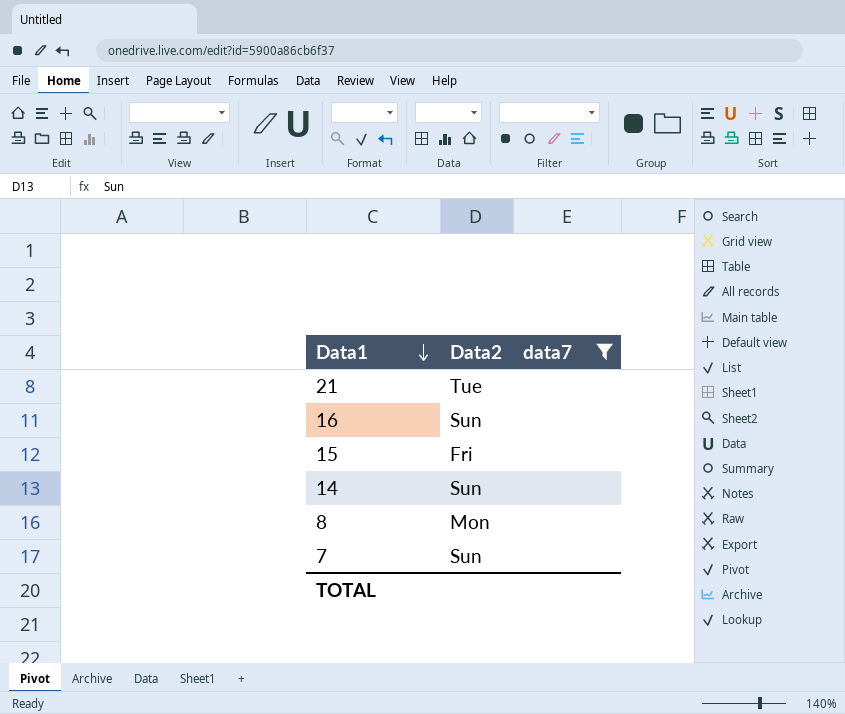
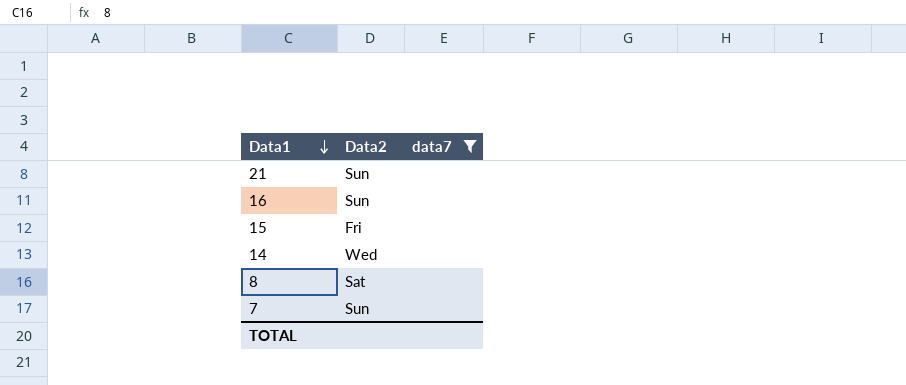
21 | Data2: Tue -> Sun
14 | Data2: Sun -> Wed
8 | Data2: Mon -> Sat

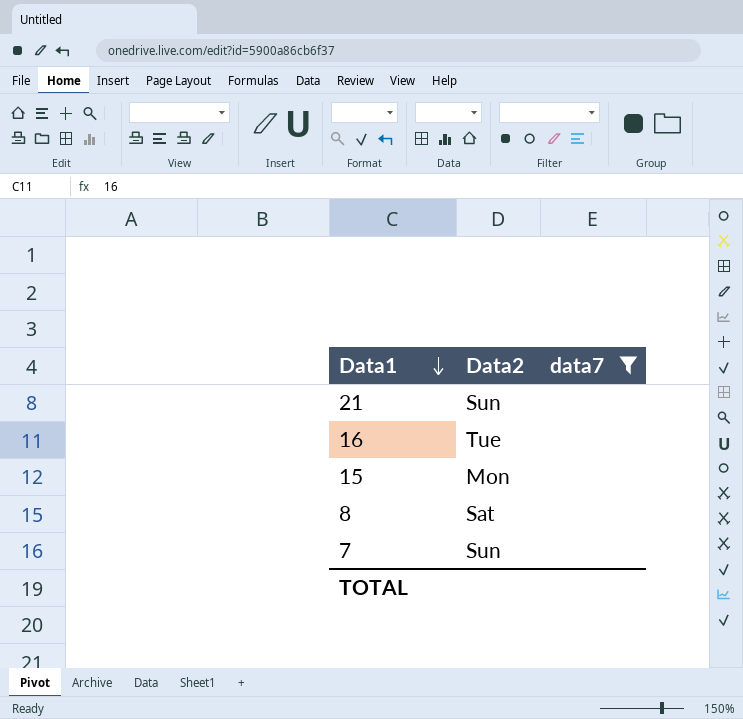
row 14: Wed | none -> none
16 | Data2: Sun -> Tue
15 | Data2: Fri -> Mon

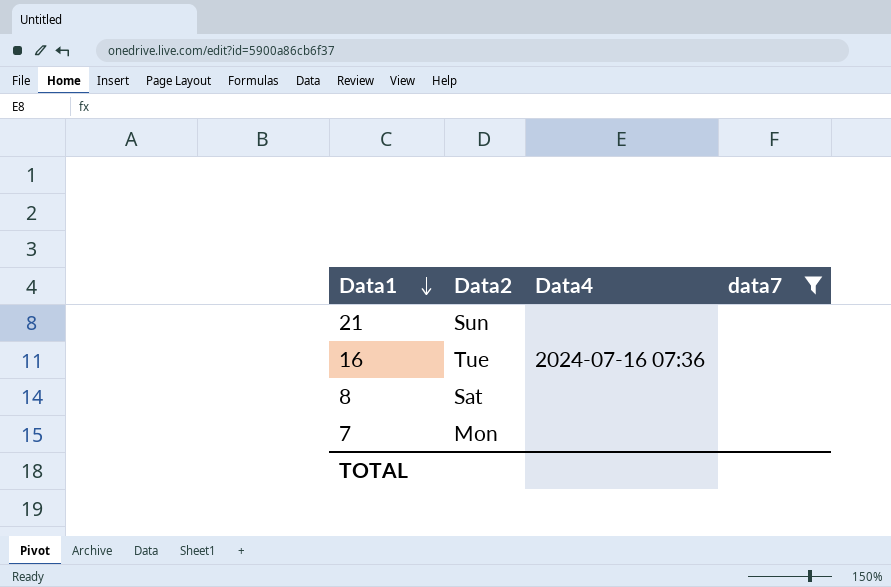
column Data4 | position: none -> 3
row 15: Mon | none -> none
7 | Data2: Sun -> Mon

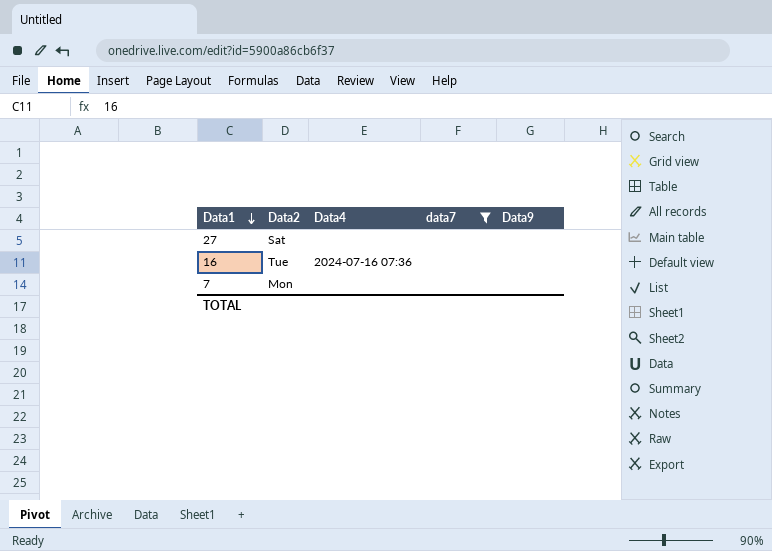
column Data9 | position: none -> 5
row 21: Sun | none | none -> none
row 8: Sat | none | none -> none
row 27: none -> Sat | none | none | none

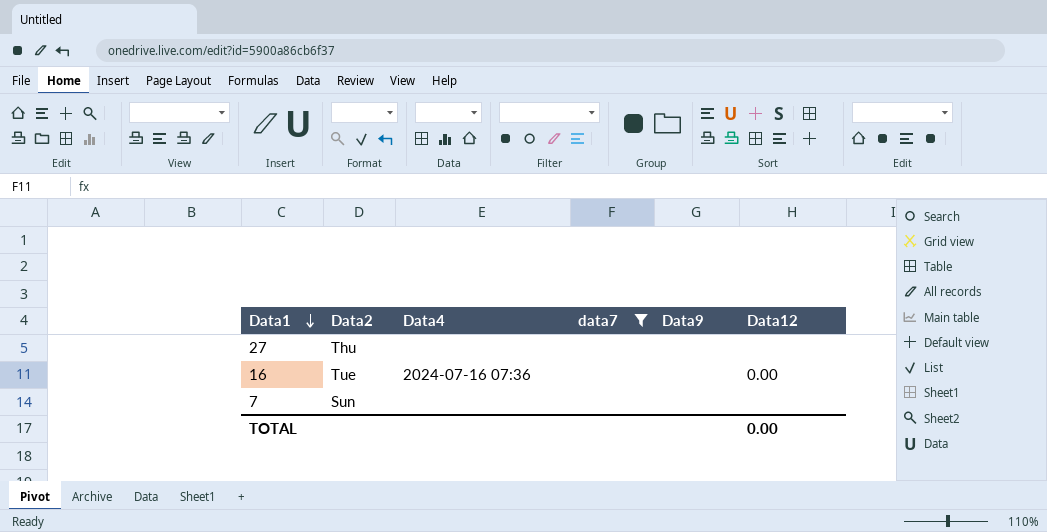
column Data12 | position: none -> 6
27 | Data2: Sat -> Thu
7 | Data2: Mon -> Sun

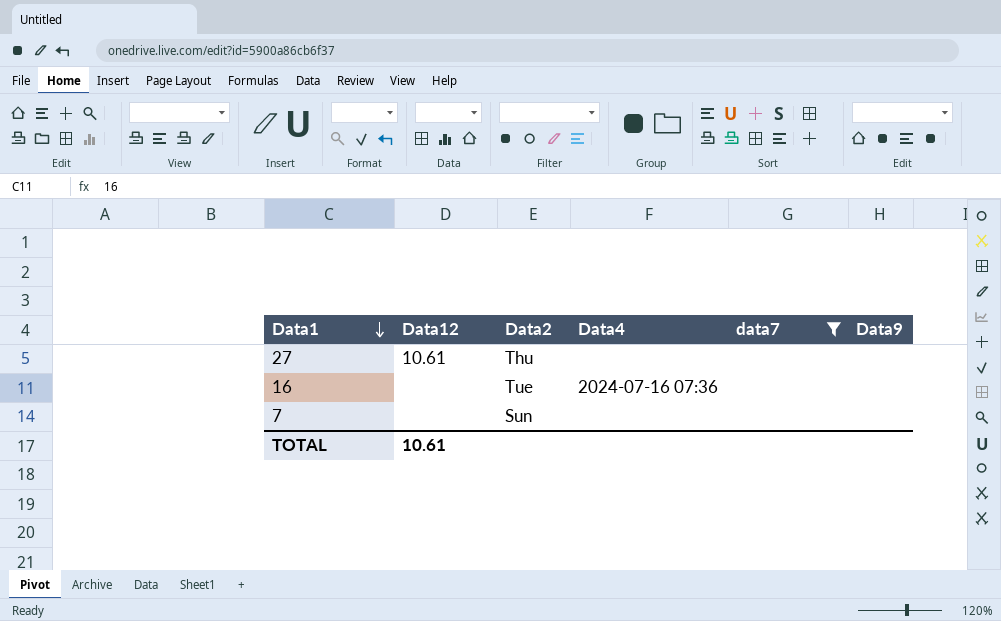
column Data12 | position: 6 -> 2
27 | Data12: none -> 10.61
16 | Data12: 0.00 -> none
TOTAL | Data12: 0.00 -> 10.61

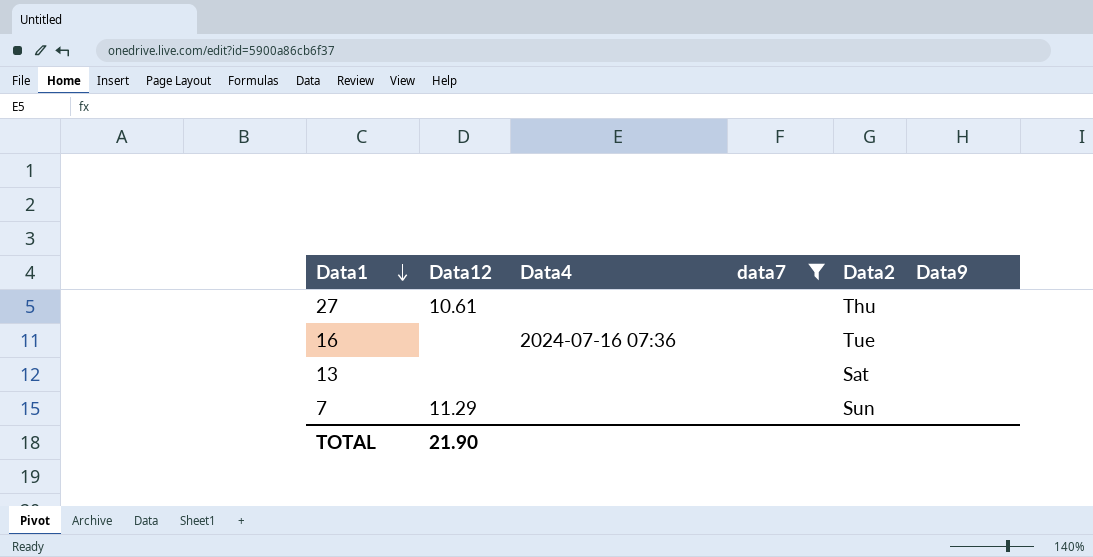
column Data2 | position: 3 -> 5
row 13: none -> none | none | none | Sat | none
7 | Data12: none -> 11.29
TOTAL | Data12: 10.61 -> 21.90

